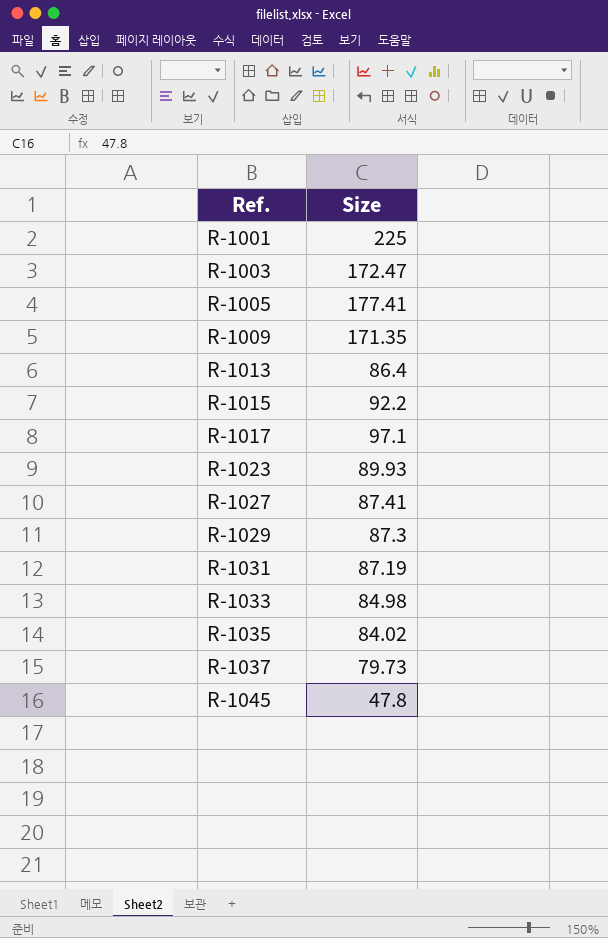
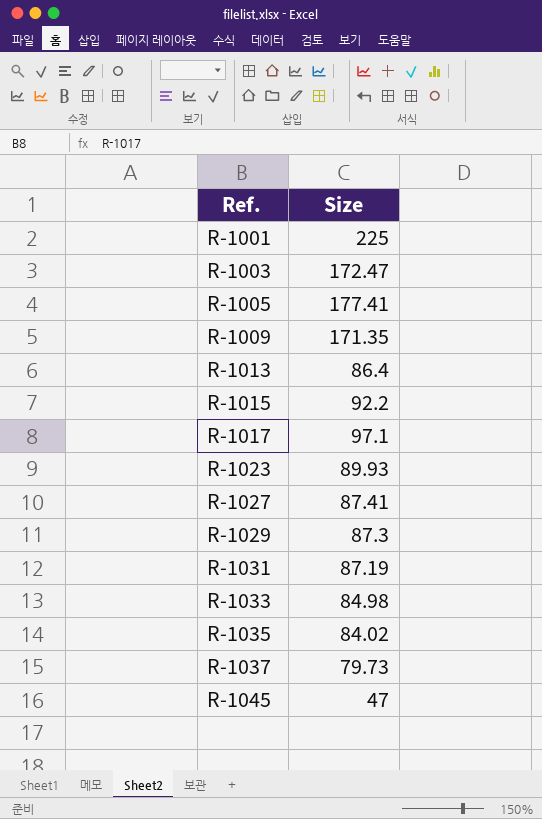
R-1045 | Size: 47.8 -> 47

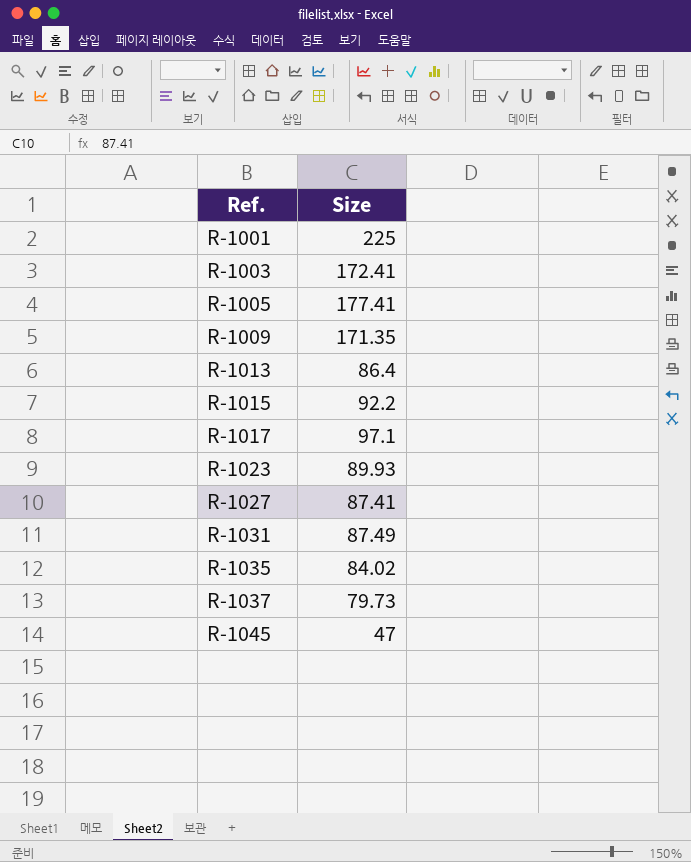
row R-1029: 87.3 -> none
row R-1033: 84.98 -> none
R-1003 | Size: 172.47 -> 172.41
R-1031 | Size: 87.19 -> 87.49

